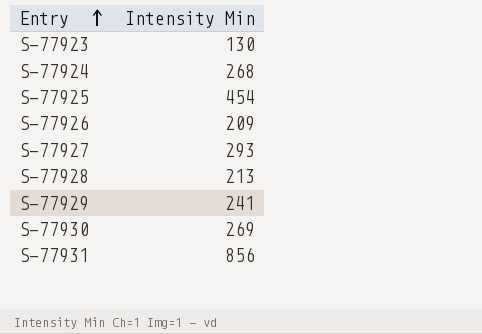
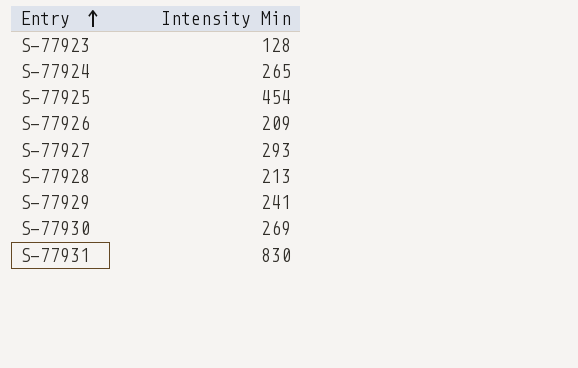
S-77923 | Intensity Min: 130 -> 128
S-77924 | Intensity Min: 268 -> 265
S-77931 | Intensity Min: 856 -> 830

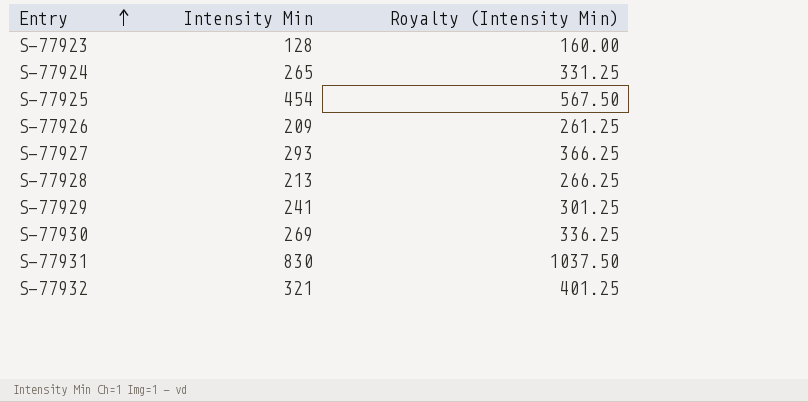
column Royalty (Intensity Min) | formula: none -> [Intensity Min] * 1.25
row S-77932: none -> 321 | 401.25

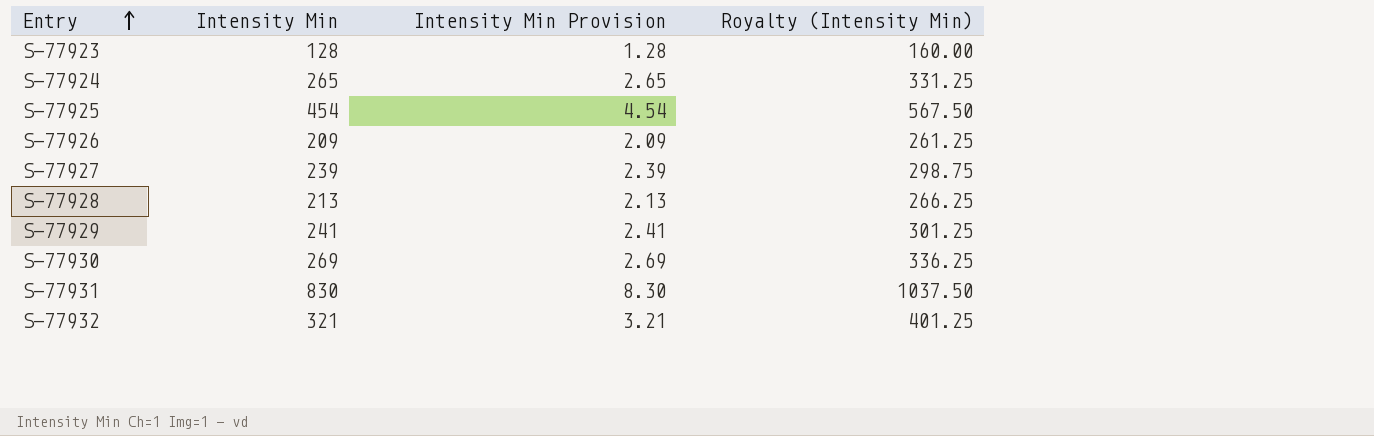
column Intensity Min Provision | formula: none -> [Intensity Min] * 0.01
S-77927 | Intensity Min: 293 -> 239
S-77927 | Royalty (Intensity Min): 366.25 -> 298.75

